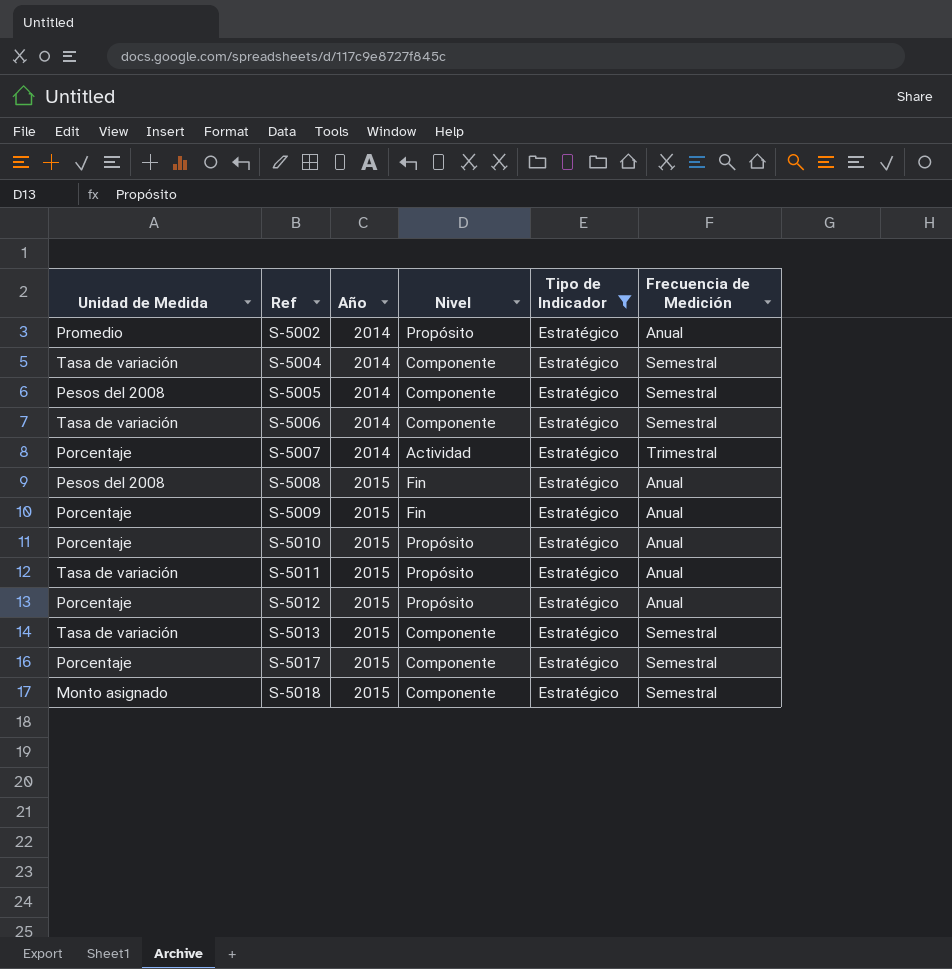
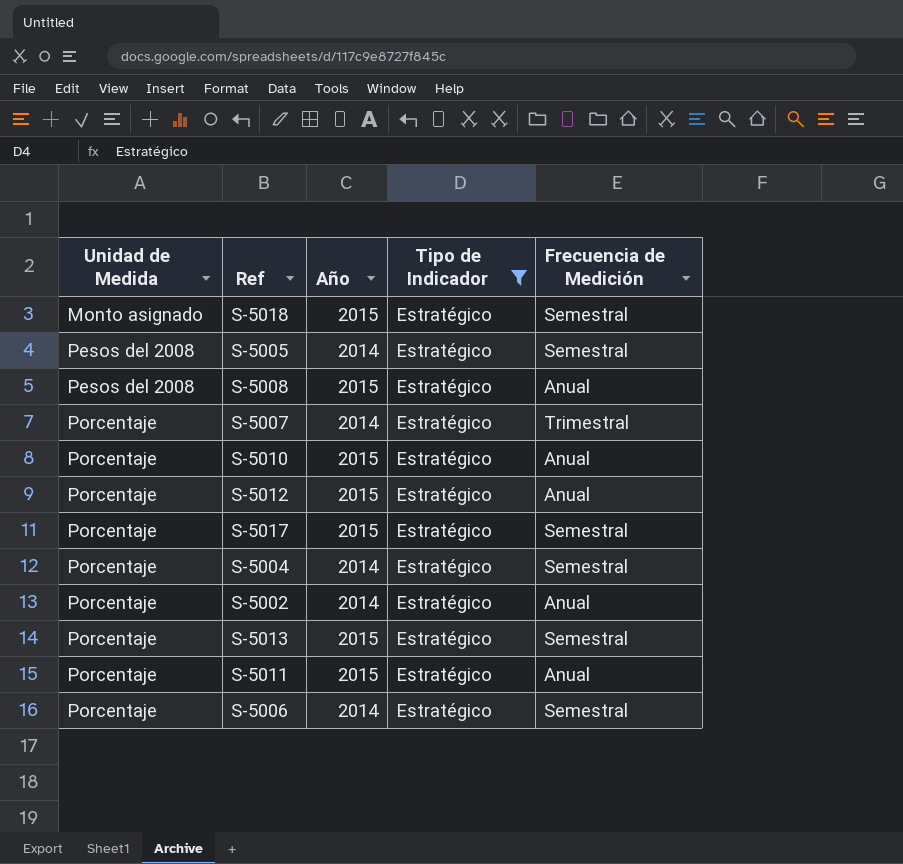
row order: Ref ascending -> Unidad de Medida ascending
column Nivel | position: 4 -> none
row S-5009: Porcentaje | 2015 | Fin | Estratégico | Anual -> none
S-5004 | Unidad de Medida: Tasa de variación -> Porcentaje
S-5002 | Unidad de Medida: Promedio -> Porcentaje
S-5013 | Unidad de Medida: Tasa de variación -> Porcentaje
S-5011 | Unidad de Medida: Tasa de variación -> Porcentaje
S-5006 | Unidad de Medida: Tasa de variación -> Porcentaje

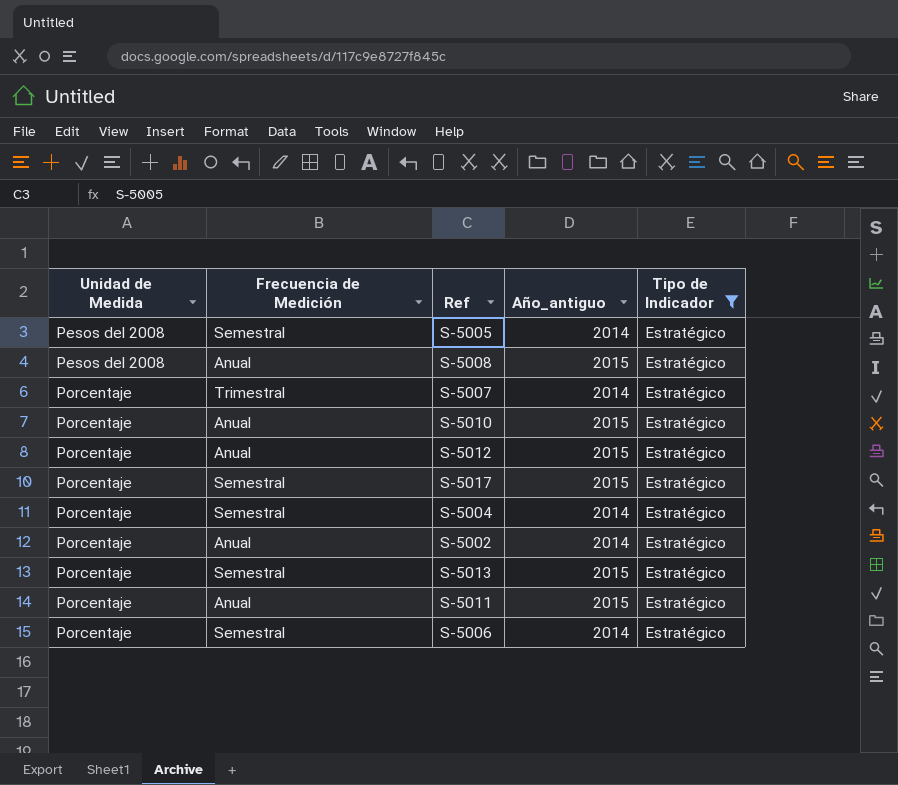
column Frecuencia de Medición | position: 5 -> 2
column name: Año -> Año_antiguo
row S-5018: Monto asignado | 2015 | Estratégico | Semestral -> none

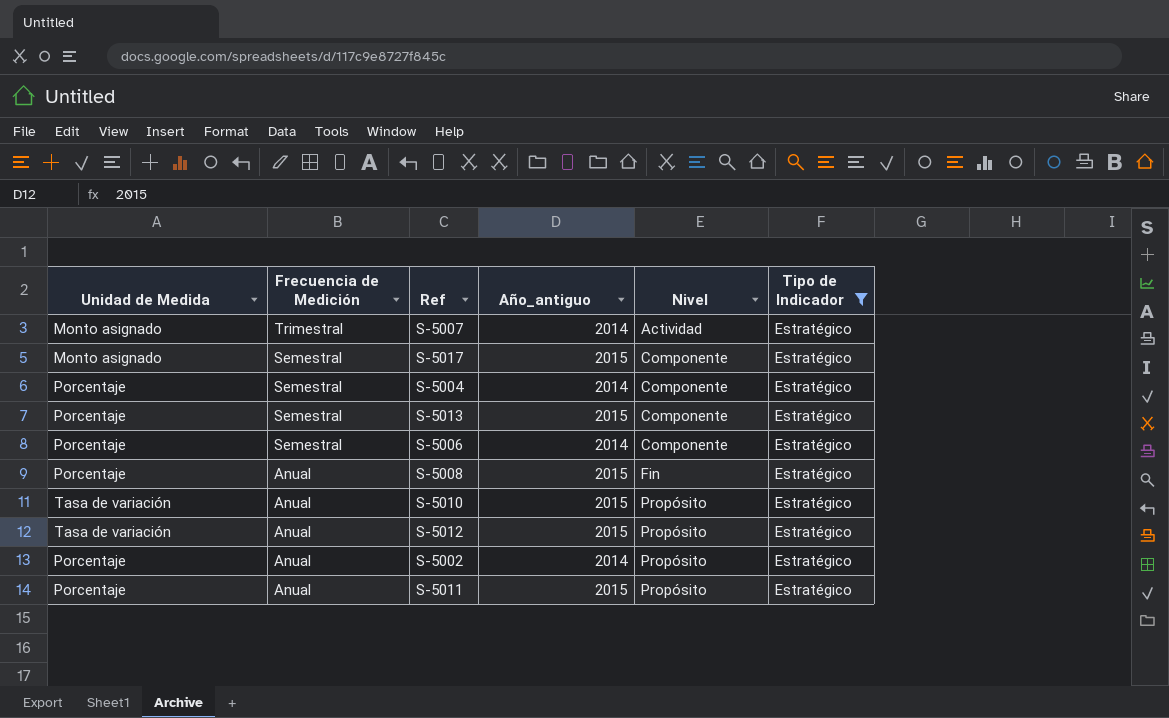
row order: Unidad de Medida ascending -> Frecuencia de Medición descending
column Nivel | position: none -> 5
row S-5005: Pesos del 2008 | Semestral | 2014 | Estratégico -> none
S-5007 | Unidad de Medida: Porcentaje -> Monto asignado
S-5017 | Unidad de Medida: Porcentaje -> Monto asignado
S-5008 | Unidad de Medida: Pesos del 2008 -> Porcentaje
S-5010 | Unidad de Medida: Porcentaje -> Tasa de variación
S-5012 | Unidad de Medida: Porcentaje -> Tasa de variación

